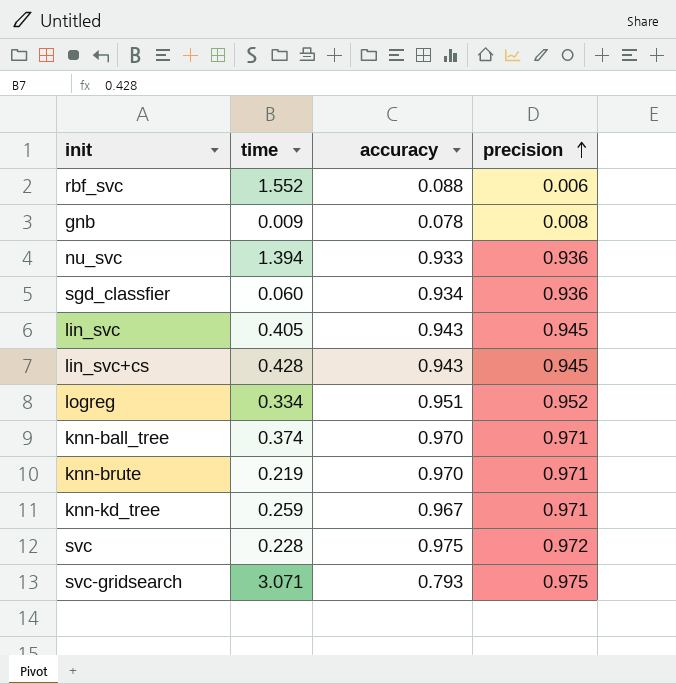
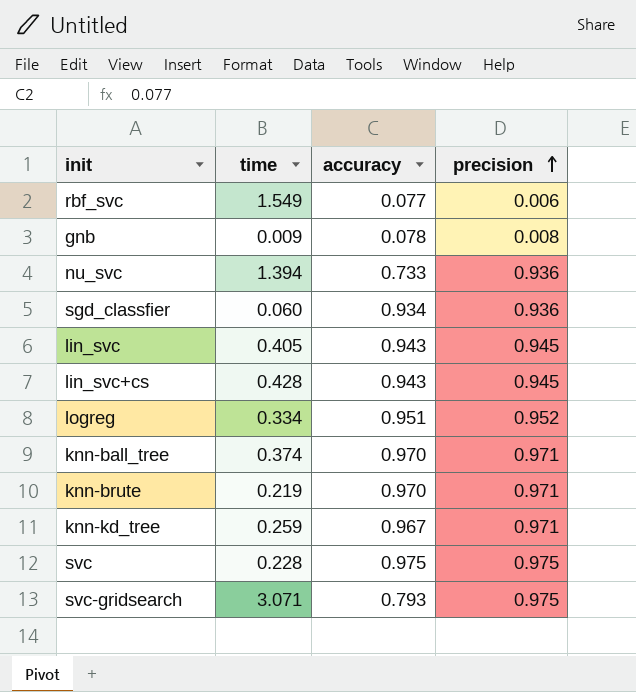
rbf_svc | time: 1.552 -> 1.549
rbf_svc | accuracy: 0.088 -> 0.077
nu_svc | accuracy: 0.933 -> 0.733
svc | precision: 0.972 -> 0.975

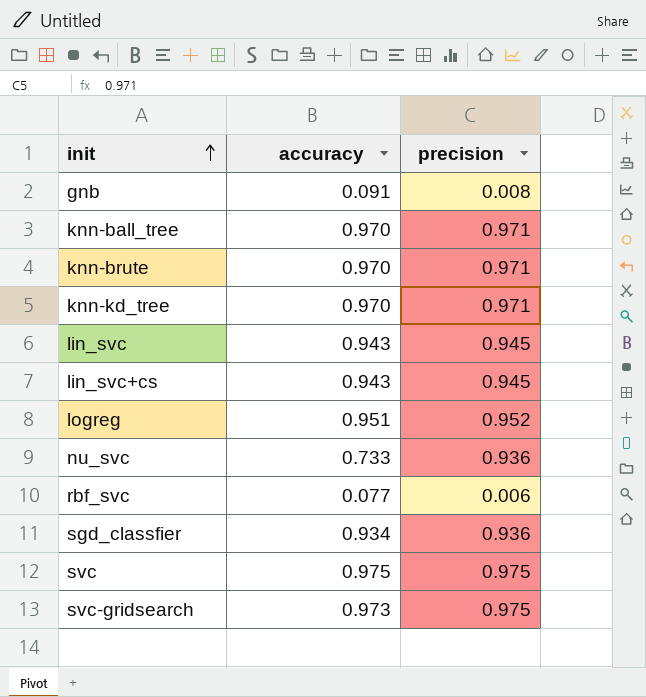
row order: precision ascending -> init ascending
column time | position: 2 -> none
gnb | accuracy: 0.078 -> 0.091
knn-kd_tree | accuracy: 0.967 -> 0.970
svc-gridsearch | accuracy: 0.793 -> 0.973

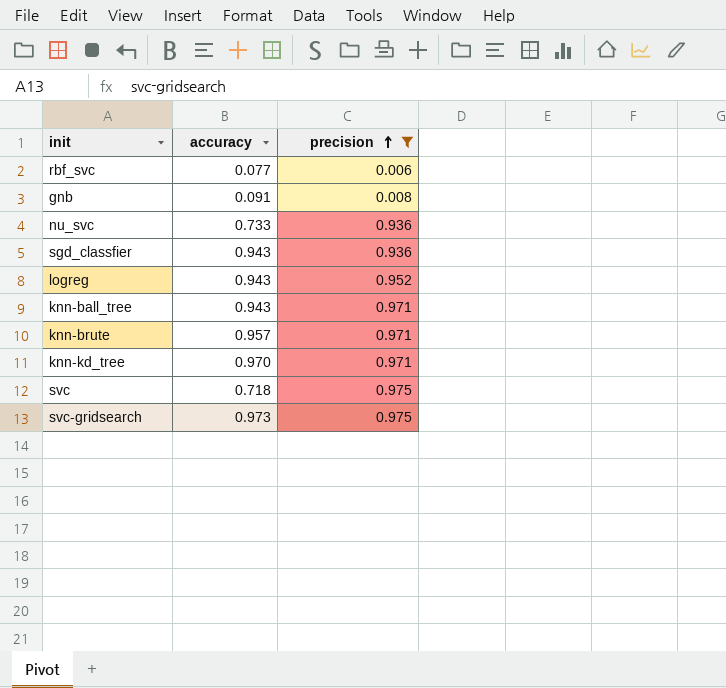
filter: none -> precision != 0.945
row order: init ascending -> precision ascending
sgd_classfier | accuracy: 0.934 -> 0.943
logreg | accuracy: 0.951 -> 0.943
knn-ball_tree | accuracy: 0.970 -> 0.943
knn-brute | accuracy: 0.970 -> 0.957
svc | accuracy: 0.975 -> 0.718

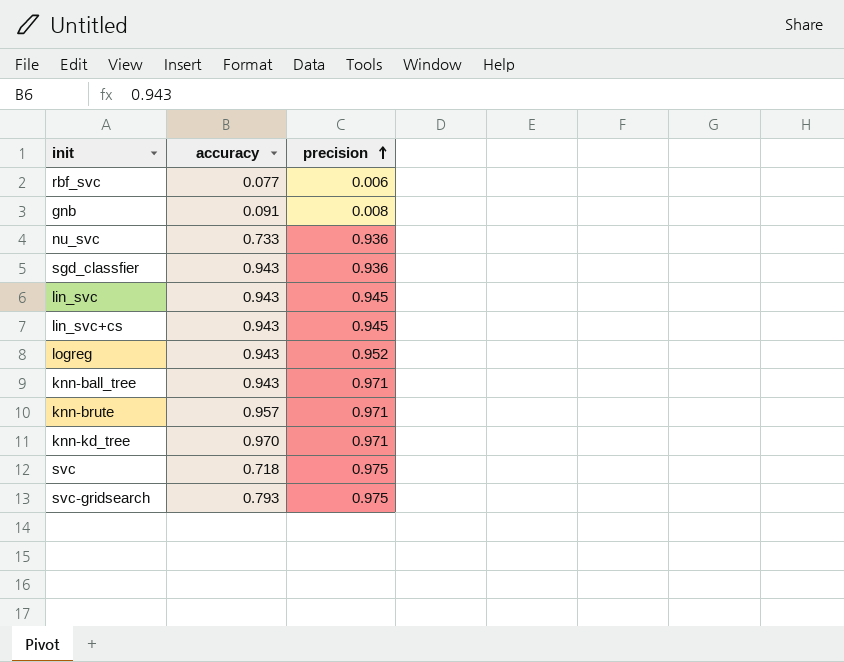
filter: precision != 0.945 -> none
svc-gridsearch | accuracy: 0.973 -> 0.793

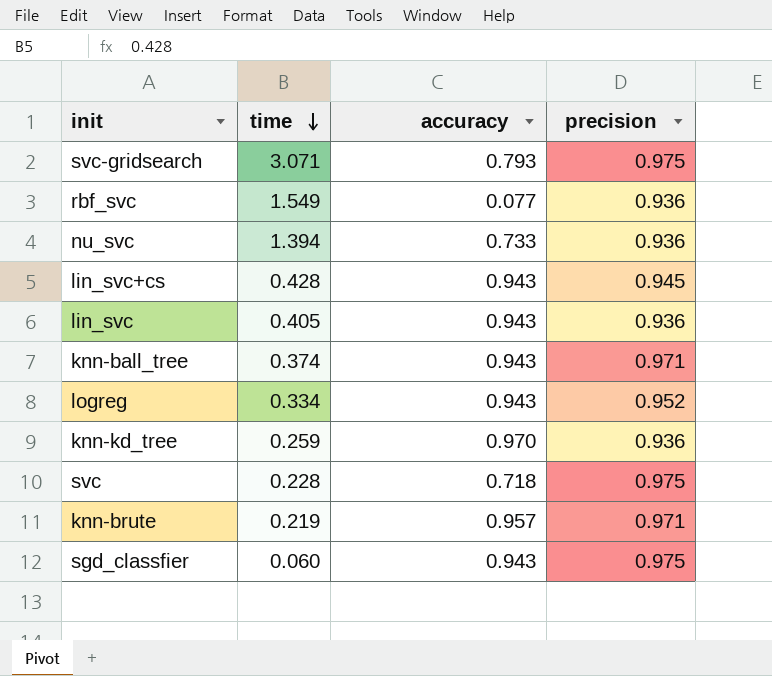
row order: precision ascending -> time descending
column time | position: none -> 2
row gnb: 0.091 | 0.008 -> none
rbf_svc | precision: 0.006 -> 0.936
lin_svc | precision: 0.945 -> 0.936
knn-kd_tree | precision: 0.971 -> 0.936
sgd_classfier | precision: 0.936 -> 0.975

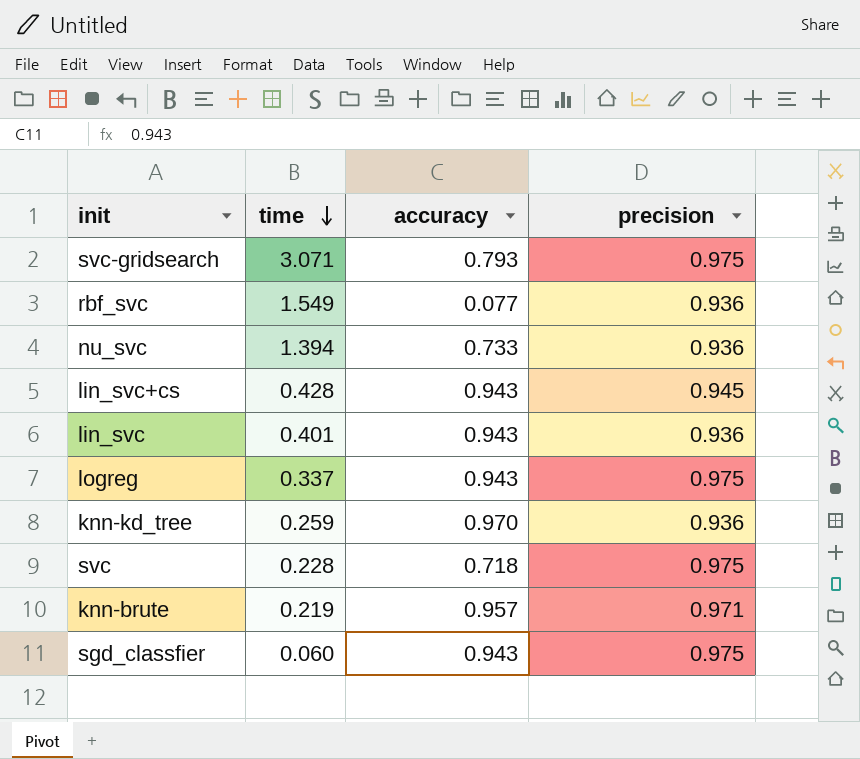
row knn-ball_tree: 0.374 | 0.943 | 0.971 -> none
lin_svc | time: 0.405 -> 0.401
logreg | time: 0.334 -> 0.337
logreg | precision: 0.952 -> 0.975

